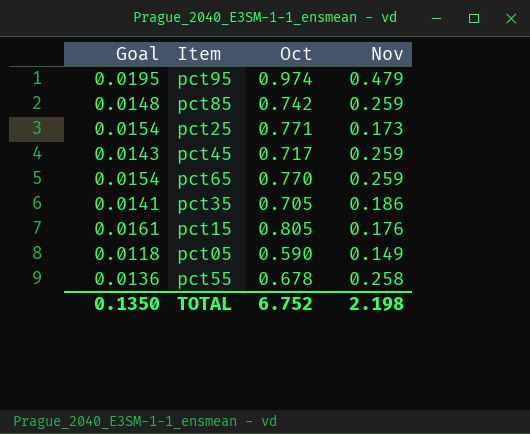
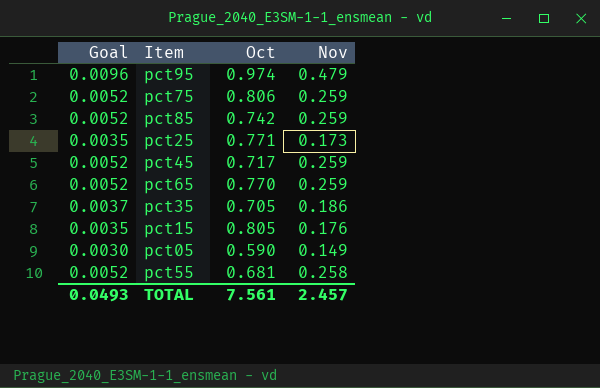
column Goal | formula: [Oct] * 0.02 -> [Nov] * 0.02
row pct75: none -> 0.0052 | 0.806 | 0.259
pct55 | Oct: 0.678 -> 0.681
TOTAL | Goal: 0.1350 -> 0.0493
TOTAL | Oct: 6.752 -> 7.561
TOTAL | Nov: 2.198 -> 2.457

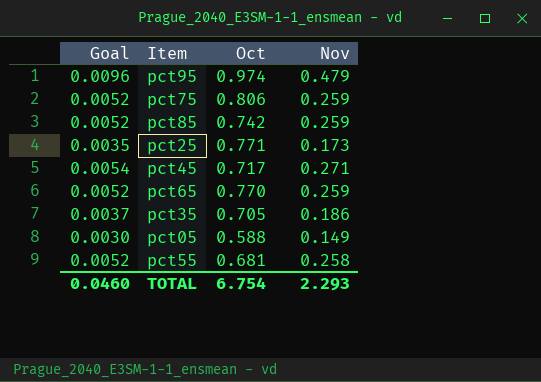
row pct15: 0.0035 | 0.805 | 0.176 -> none
pct45 | Goal: 0.0052 -> 0.0054
pct45 | Nov: 0.259 -> 0.271
pct05 | Oct: 0.590 -> 0.588
TOTAL | Goal: 0.0493 -> 0.0460
TOTAL | Oct: 7.561 -> 6.754
TOTAL | Nov: 2.457 -> 2.293

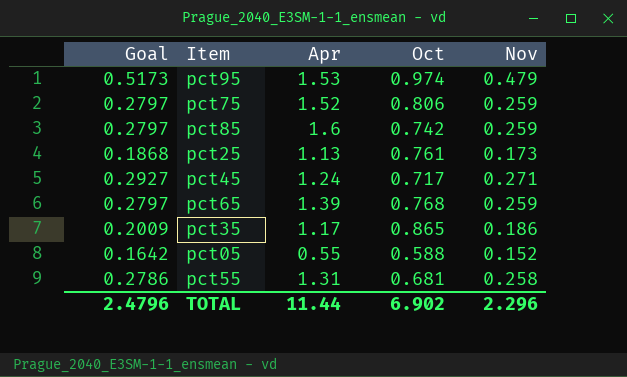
column Goal | formula: [Nov] * 0.02 -> [Nov] * 1.08
column Apr | position: none -> 3
pct25 | Oct: 0.771 -> 0.761
pct65 | Oct: 0.770 -> 0.768
pct35 | Oct: 0.705 -> 0.865
pct05 | Nov: 0.149 -> 0.152
TOTAL | Goal: 0.0460 -> 2.4796
TOTAL | Oct: 6.754 -> 6.902
TOTAL | Nov: 2.293 -> 2.296

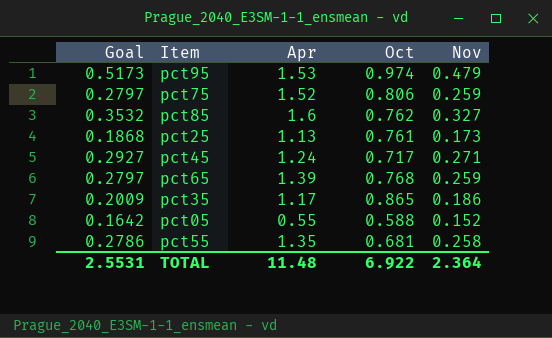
pct85 | Goal: 0.2797 -> 0.3532
pct85 | Oct: 0.742 -> 0.762
pct85 | Nov: 0.259 -> 0.327
pct55 | Apr: 1.31 -> 1.35
TOTAL | Goal: 2.4796 -> 2.5531
TOTAL | Apr: 11.44 -> 11.48
TOTAL | Oct: 6.902 -> 6.922
TOTAL | Nov: 2.296 -> 2.364

